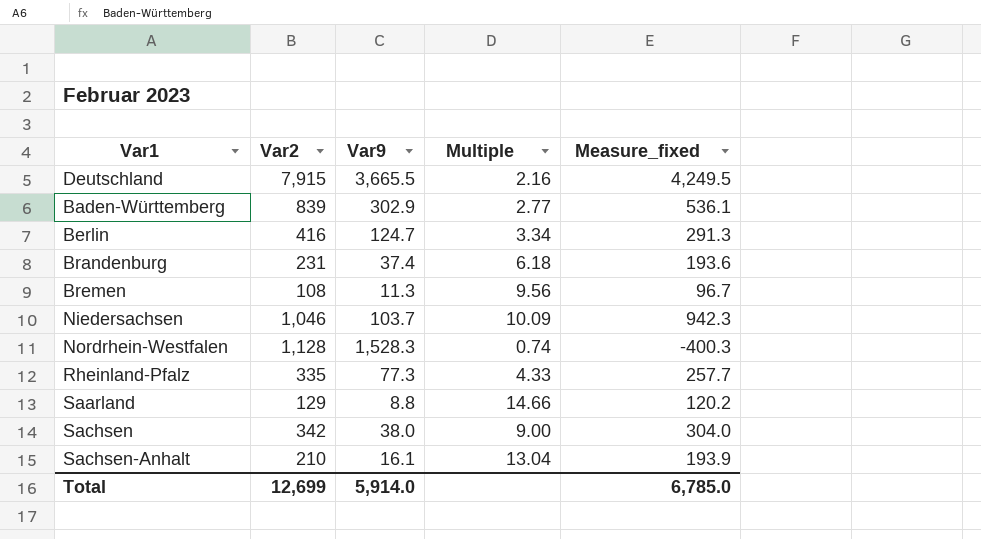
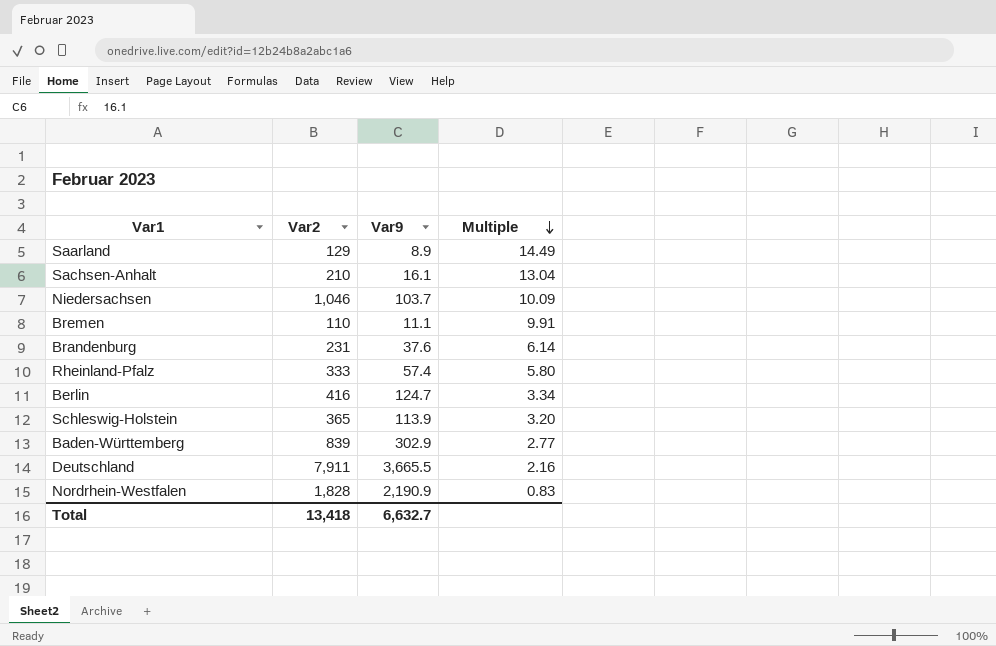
row order: none -> Multiple descending
column Measure_fixed | formula: [Var2] - [Var9] -> none
row Sachsen: 342 | 38.0 | 9.00 | 304.0 -> none
Saarland | Var9: 8.8 -> 8.9
Saarland | Multiple: 14.66 -> 14.49
Bremen | Var2: 108 -> 110
Bremen | Var9: 11.3 -> 11.1
Bremen | Multiple: 9.56 -> 9.91
Brandenburg | Var9: 37.4 -> 37.6
Brandenburg | Multiple: 6.18 -> 6.14
Rheinland-Pfalz | Var2: 335 -> 333
Rheinland-Pfalz | Var9: 77.3 -> 57.4
Rheinland-Pfalz | Multiple: 4.33 -> 5.80
row Schleswig-Holstein: none -> 365 | 113.9 | 3.20
Deutschland | Var2: 7,915 -> 7,911
Nordrhein-Westfalen | Var2: 1,128 -> 1,828
Nordrhein-Westfalen | Var9: 1,528.3 -> 2,190.9
Nordrhein-Westfalen | Multiple: 0.74 -> 0.83
Total | Var2: 12,699 -> 13,418
Total | Var9: 5,914.0 -> 6,632.7

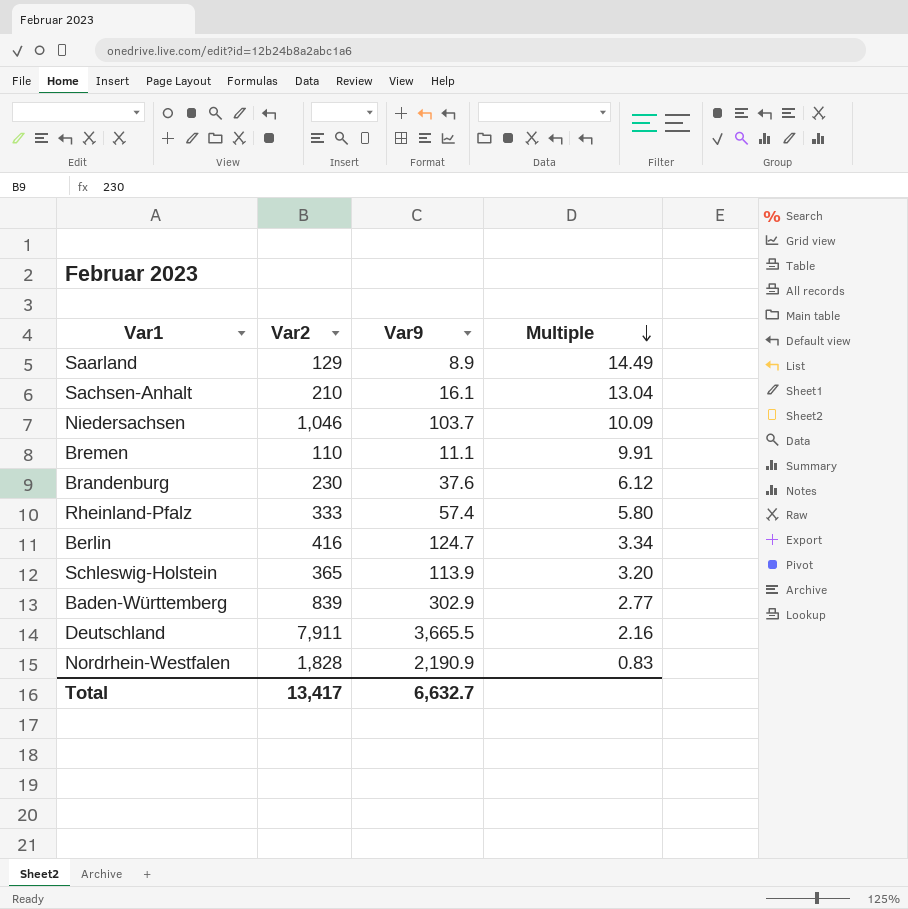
Brandenburg | Var2: 231 -> 230
Brandenburg | Multiple: 6.14 -> 6.12
Total | Var2: 13,418 -> 13,417

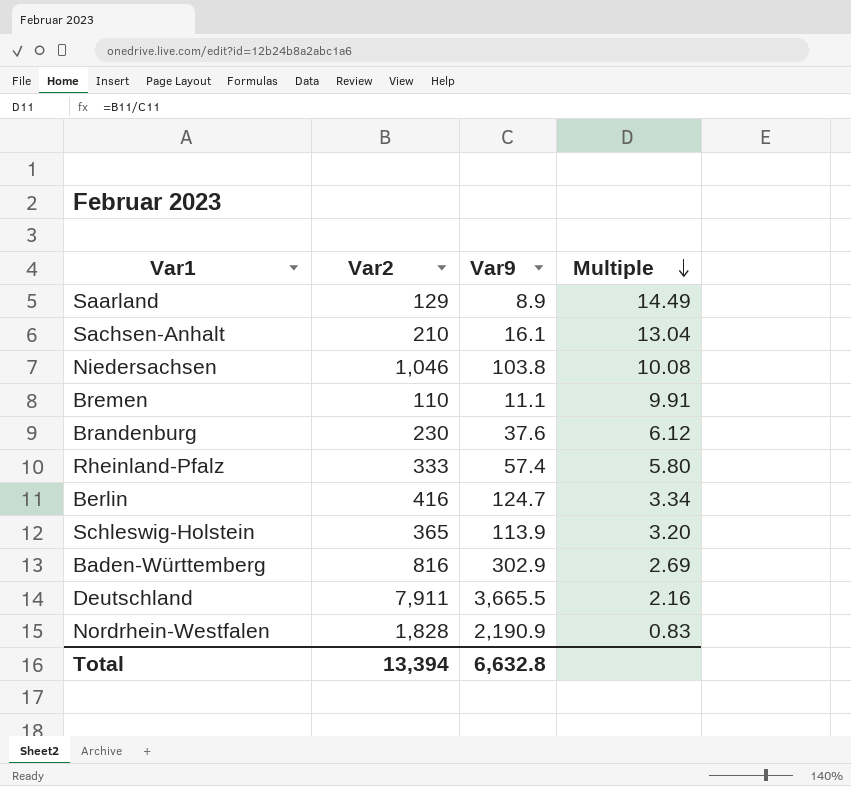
Niedersachsen | Var9: 103.7 -> 103.8
Niedersachsen | Multiple: 10.09 -> 10.08
Baden-Württemberg | Var2: 839 -> 816
Baden-Württemberg | Multiple: 2.77 -> 2.69
Total | Var2: 13,417 -> 13,394
Total | Var9: 6,632.7 -> 6,632.8

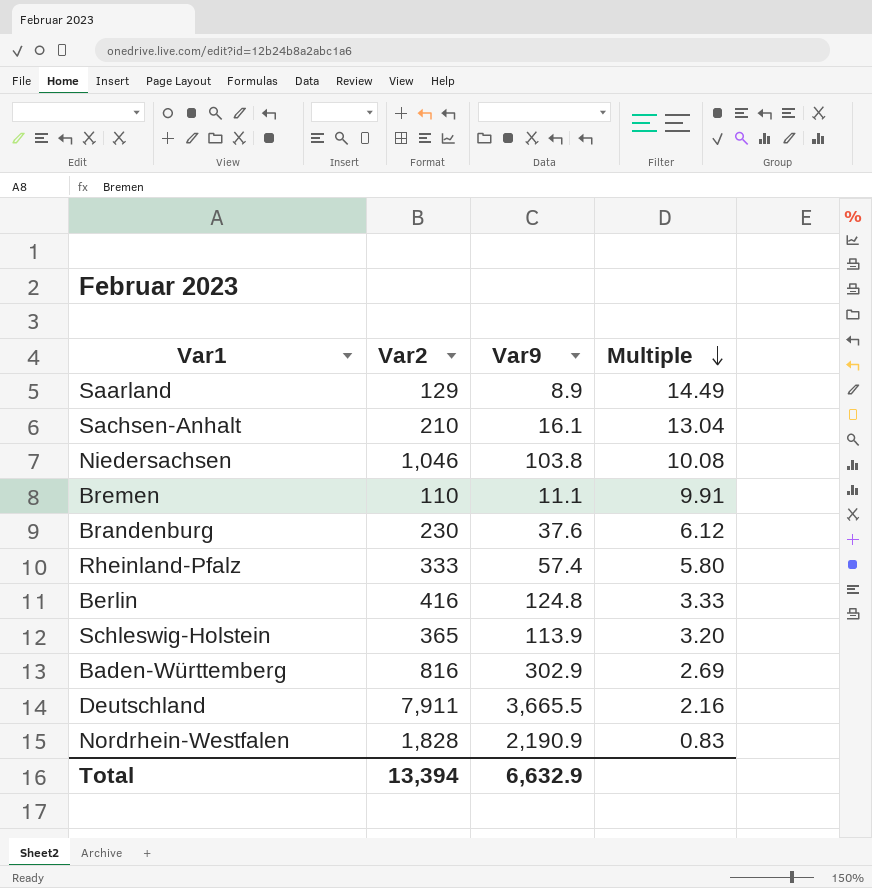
Berlin | Var9: 124.7 -> 124.8
Berlin | Multiple: 3.34 -> 3.33
Total | Var9: 6,632.8 -> 6,632.9

